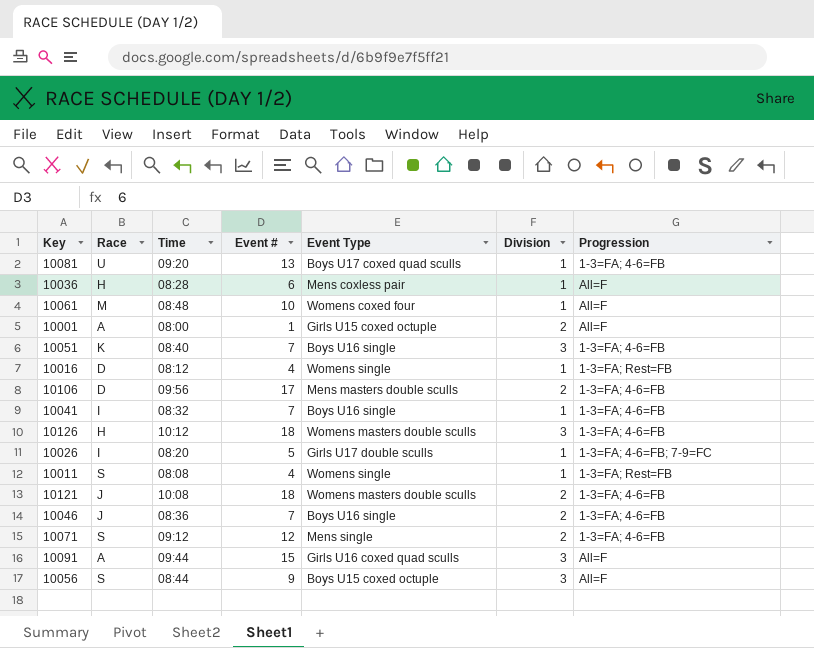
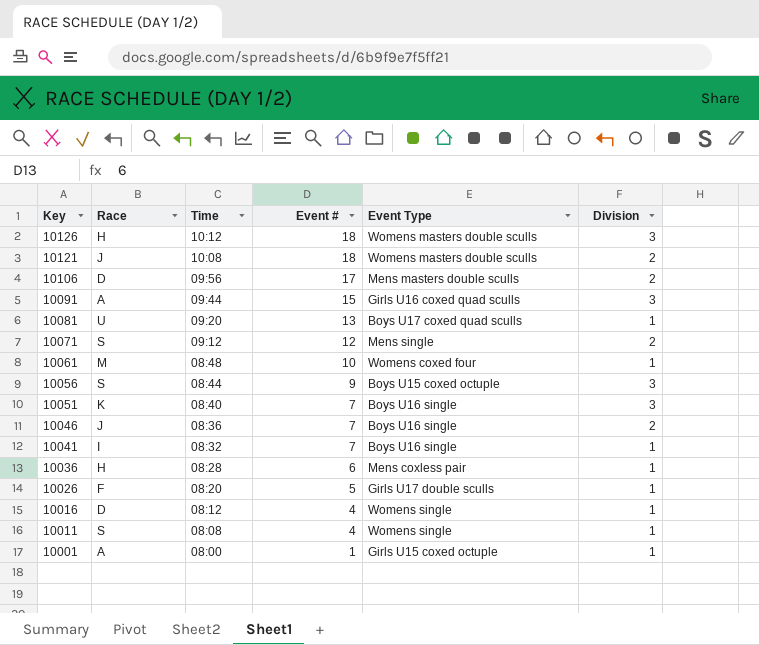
row order: none -> Key descending
column Progression | position: 7 -> none
10026 | Race: I -> F
10001 | Division: 2 -> 1

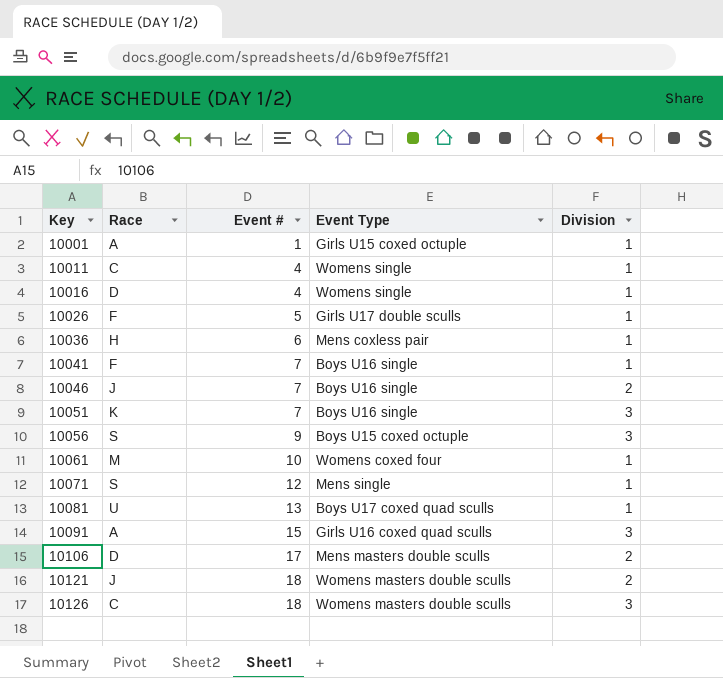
row order: Key descending -> Key ascending
column Time | position: 3 -> none
10011 | Race: S -> C
10041 | Race: I -> F
10071 | Division: 2 -> 1
10126 | Race: H -> C

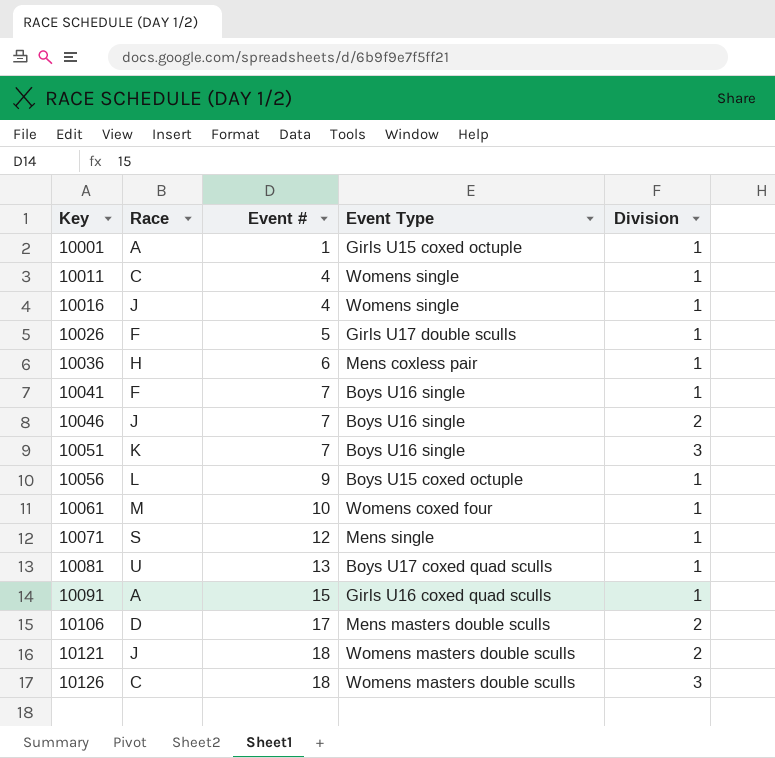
10016 | Race: D -> J
10056 | Race: S -> L
10056 | Division: 3 -> 1
10091 | Division: 3 -> 1

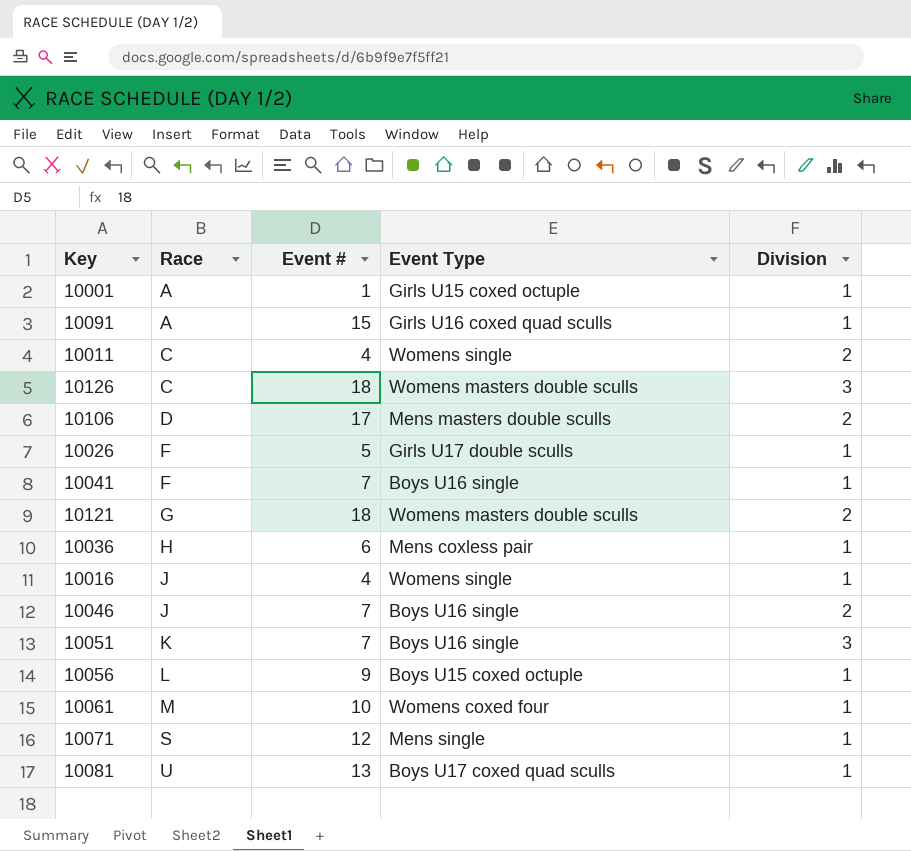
row order: Key ascending -> Race ascending
10011 | Division: 1 -> 2
10121 | Race: J -> G

